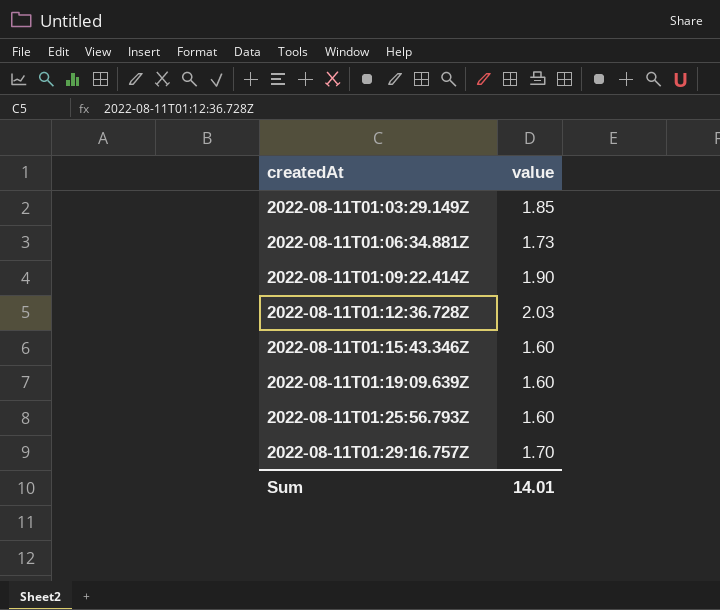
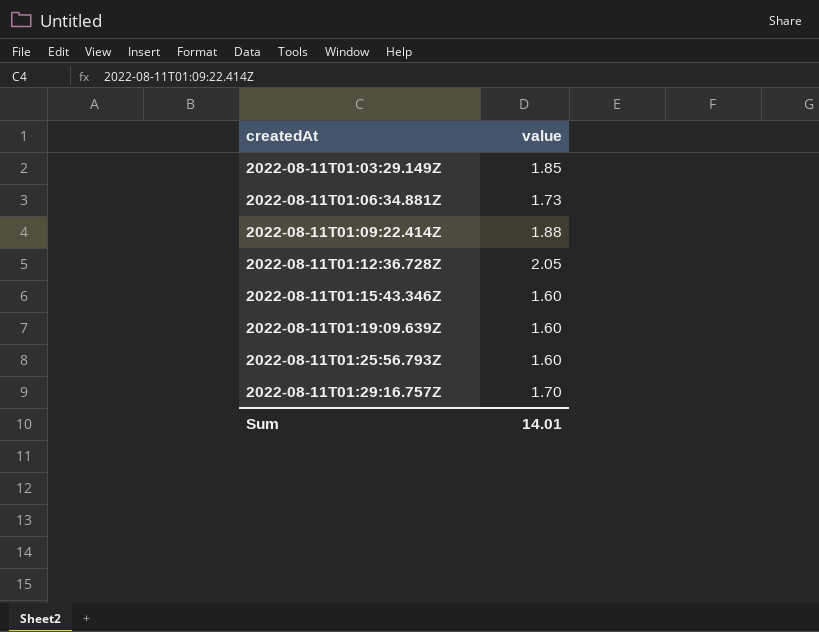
2022-08-11T01:09:22.414Z | value: 1.90 -> 1.88
2022-08-11T01:12:36.728Z | value: 2.03 -> 2.05

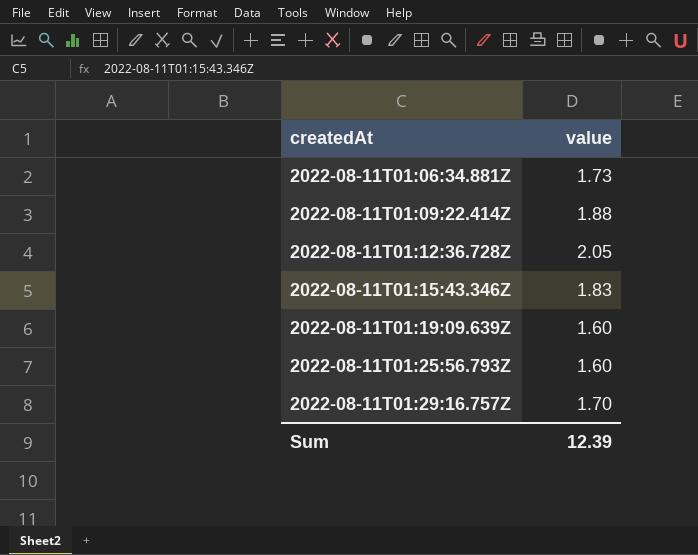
row 2022-08-11T01:03:29.149Z: 1.85 -> none
2022-08-11T01:15:43.346Z | value: 1.60 -> 1.83
Sum | value: 14.01 -> 12.39

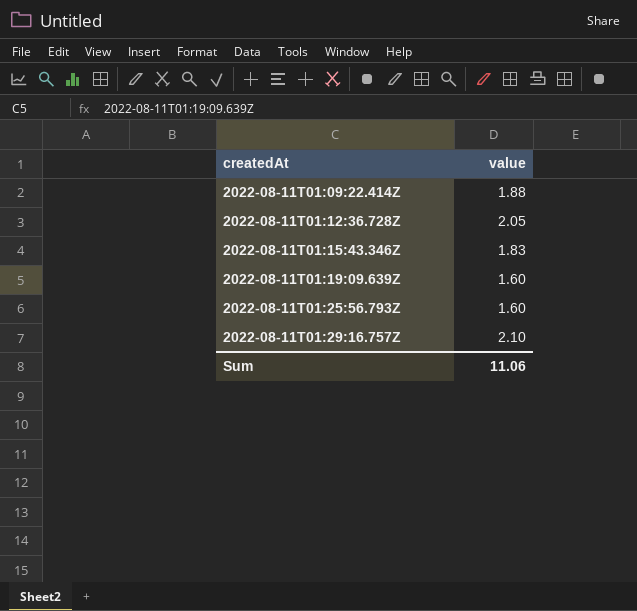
row 2022-08-11T01:06:34.881Z: 1.73 -> none
2022-08-11T01:29:16.757Z | value: 1.70 -> 2.10
Sum | value: 12.39 -> 11.06

